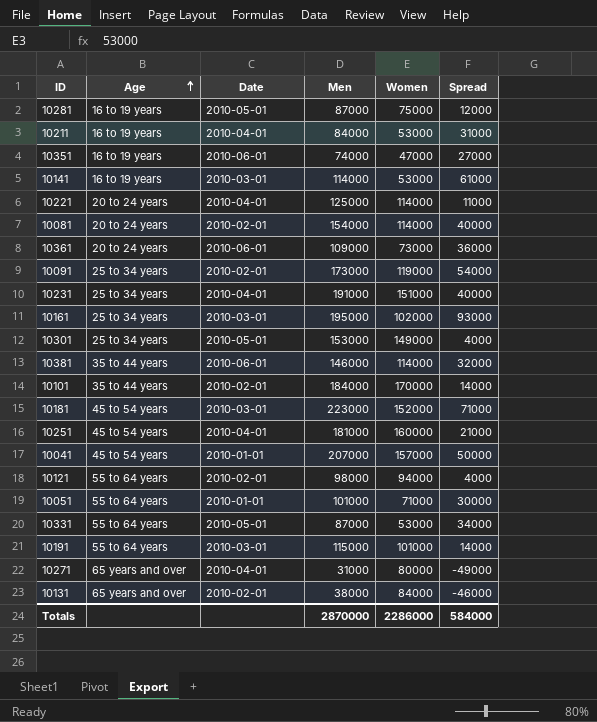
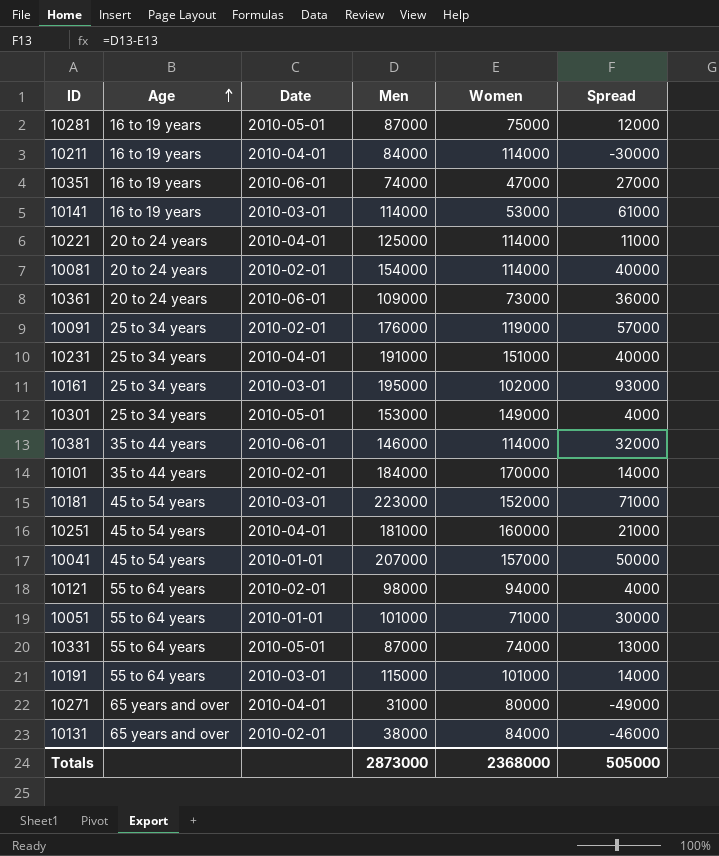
10211 | Women: 53000 -> 114000
10211 | Spread: 31000 -> -30000
10091 | Men: 173000 -> 176000
10091 | Spread: 54000 -> 57000
10331 | Women: 53000 -> 74000
10331 | Spread: 34000 -> 13000
Totals | Men: 2870000 -> 2873000
Totals | Women: 2286000 -> 2368000
Totals | Spread: 584000 -> 505000

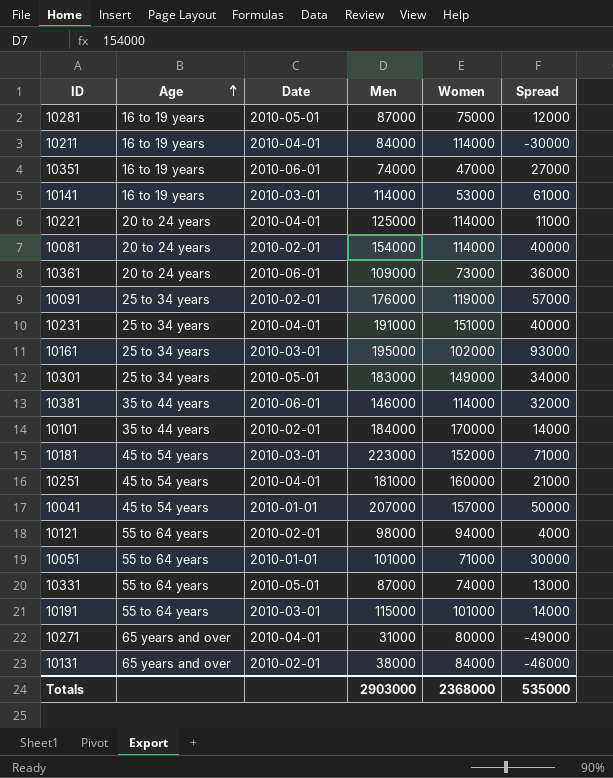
10301 | Men: 153000 -> 183000
10301 | Spread: 4000 -> 34000
Totals | Men: 2873000 -> 2903000
Totals | Spread: 505000 -> 535000

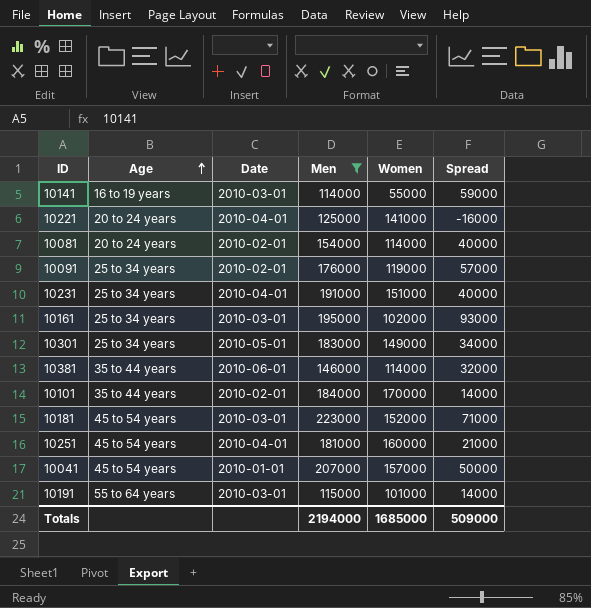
filter: none -> Men >= 114000
10141 | Women: 53000 -> 55000
10141 | Spread: 61000 -> 59000
10221 | Women: 114000 -> 141000
10221 | Spread: 11000 -> -16000
Totals | Men: 2903000 -> 2194000
Totals | Women: 2368000 -> 1685000
Totals | Spread: 535000 -> 509000

